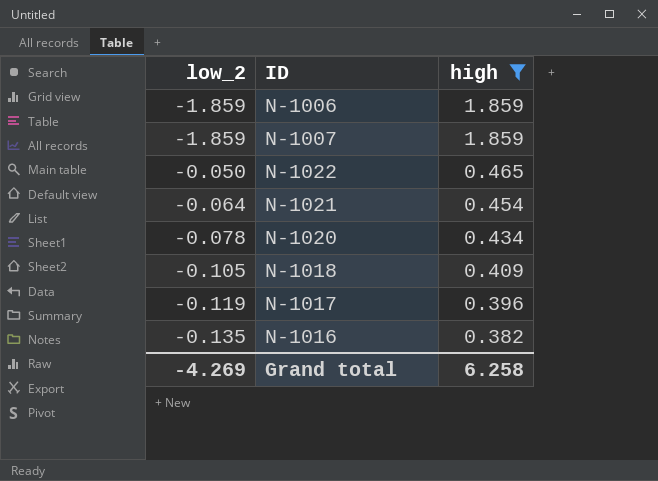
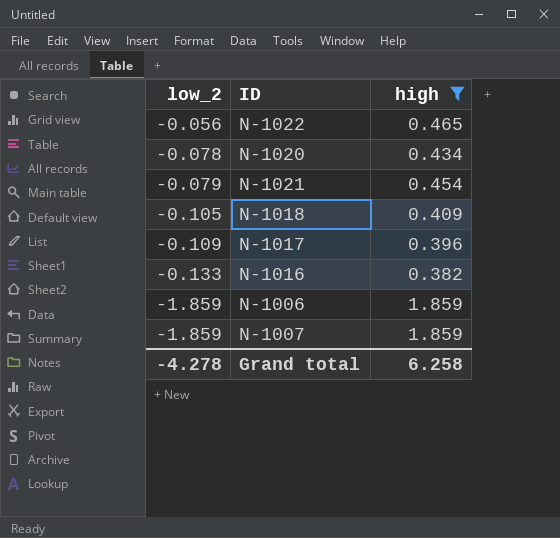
row order: high descending -> low_2 descending
N-1022 | low_2: -0.050 -> -0.056
N-1021 | low_2: -0.064 -> -0.079
N-1017 | low_2: -0.119 -> -0.109
N-1016 | low_2: -0.135 -> -0.133
Grand total | low_2: -4.269 -> -4.278

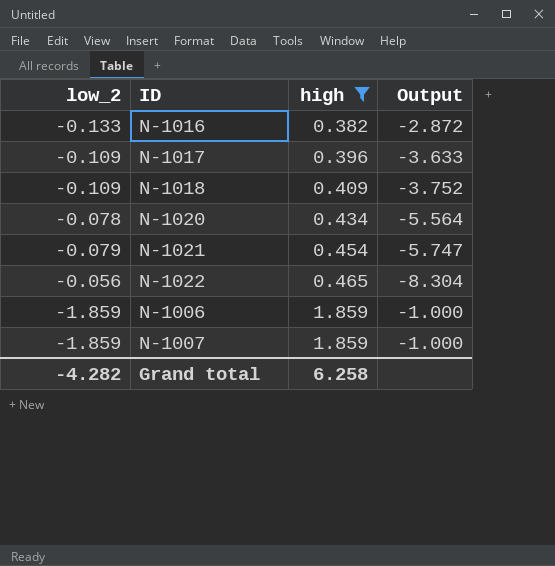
row order: low_2 descending -> high ascending
column Output | formula: none -> [high] / [low_2]
N-1018 | low_2: -0.105 -> -0.109
Grand total | low_2: -4.278 -> -4.282

